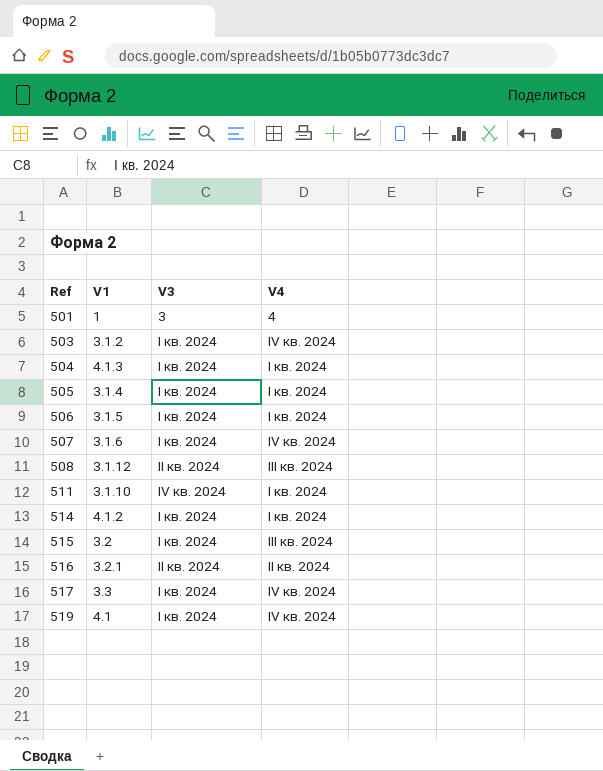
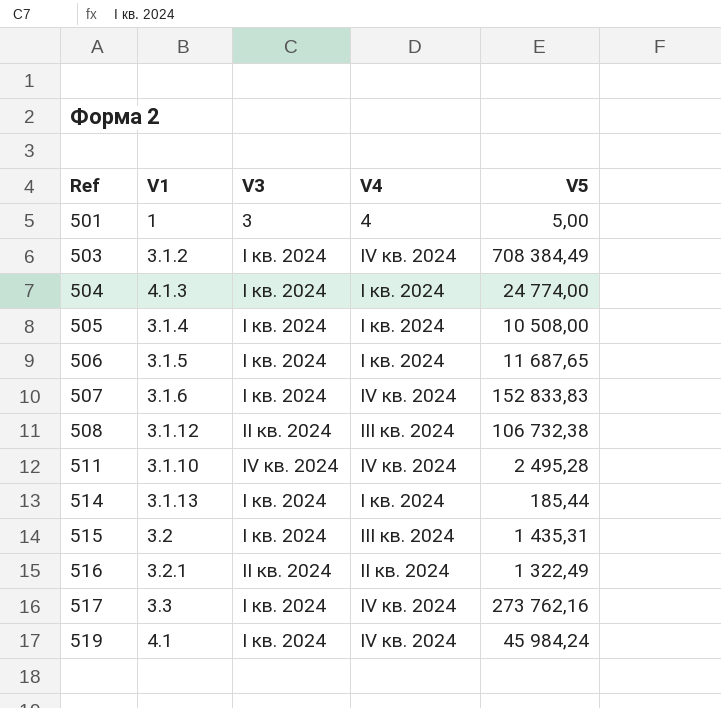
column V5 | position: none -> 5
511 | V4: I кв. 2024 -> IV кв. 2024
514 | V1: 4.1.2 -> 3.1.13

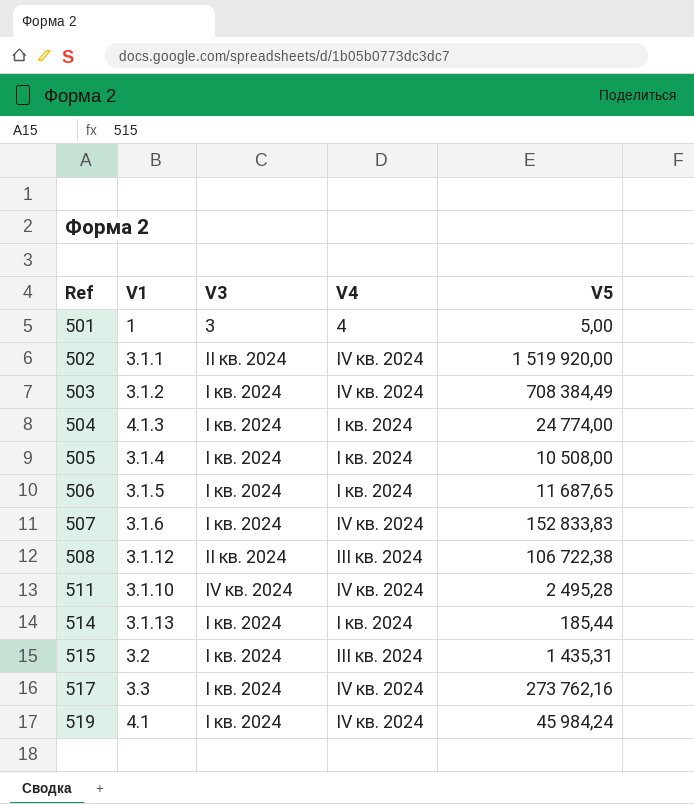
row 516: 3.2.1 | II кв. 2024 | II кв. 2024 | 1 322,49 -> none
row 502: none -> 3.1.1 | II кв. 2024 | IV кв. 2024 | 1 519 920,00
508 | V5: 106 732,38 -> 106 722,38

